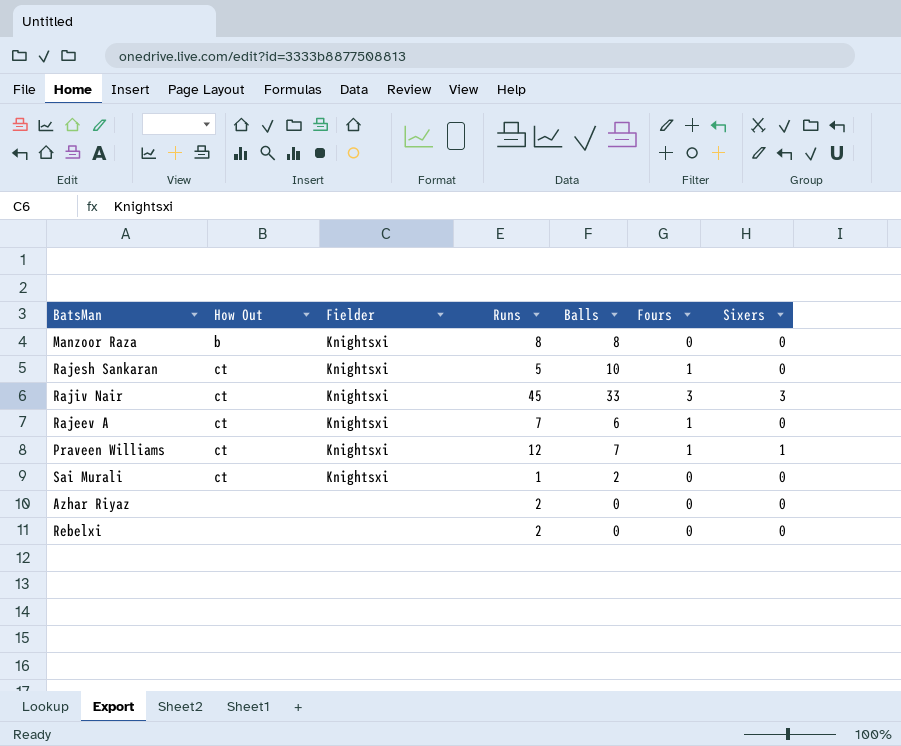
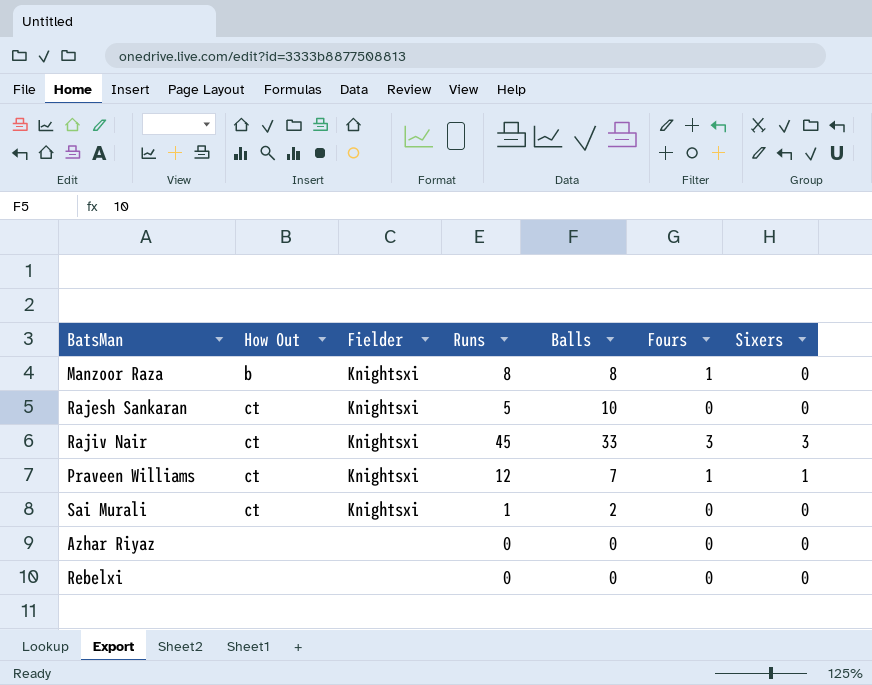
row Rajeev A: ct | Knightsxi | 7 | 6 | 1 | 0 -> none
Manzoor Raza | Fours: 0 -> 1
Rajesh Sankaran | Fours: 1 -> 0
Azhar Riyaz | Runs: 2 -> 0
Rebelxi | Runs: 2 -> 0

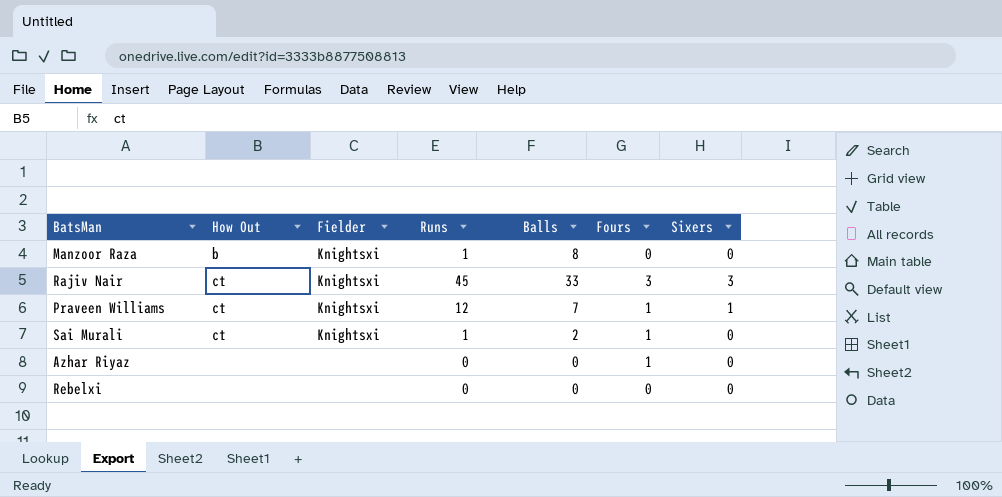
row Rajesh Sankaran: ct | Knightsxi | 5 | 10 | 0 | 0 -> none
Manzoor Raza | Runs: 8 -> 1
Manzoor Raza | Fours: 1 -> 0
Sai Murali | Fours: 0 -> 1
Azhar Riyaz | Fours: 0 -> 1

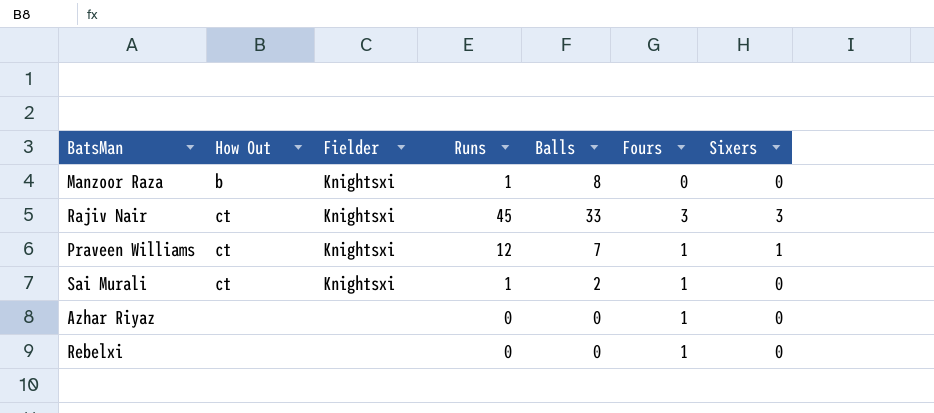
Rebelxi | Fours: 0 -> 1

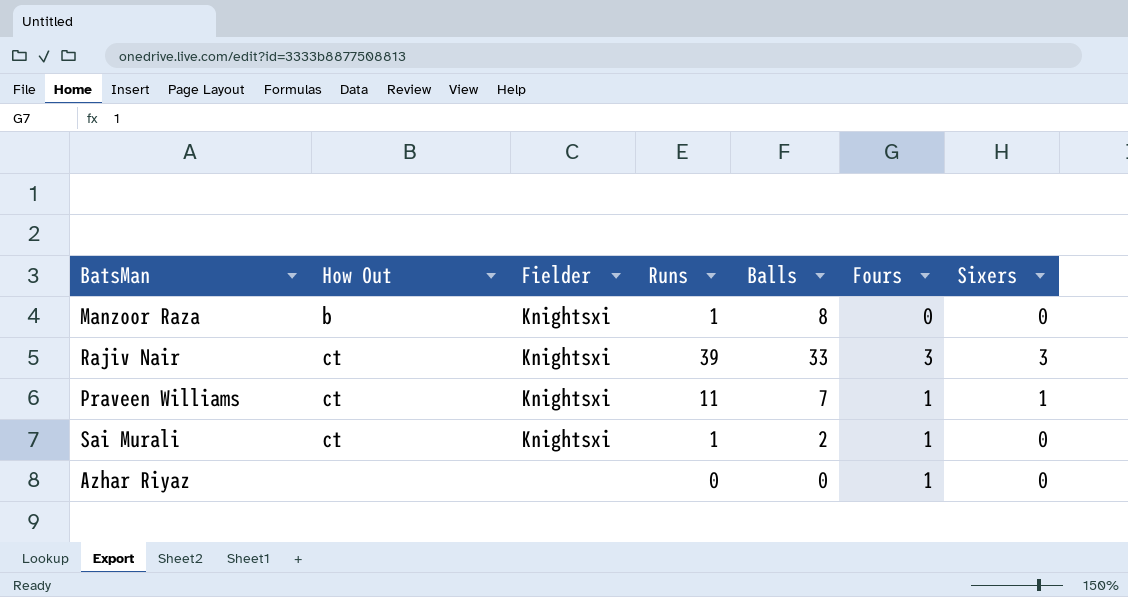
row Rebelxi: none | none | 0 | 0 | 1 | 0 -> none
Rajiv Nair | Runs: 45 -> 39
Praveen Williams | Runs: 12 -> 11

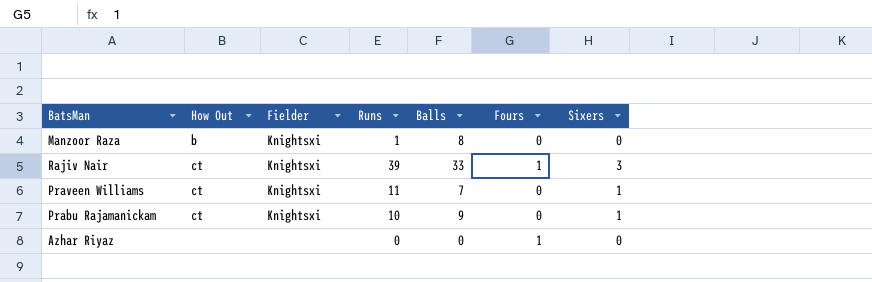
row Sai Murali: ct | Knightsxi | 1 | 2 | 1 | 0 -> none
Rajiv Nair | Fours: 3 -> 1
Praveen Williams | Fours: 1 -> 0
row Prabu Rajamanickam: none -> ct | Knightsxi | 10 | 9 | 0 | 1

